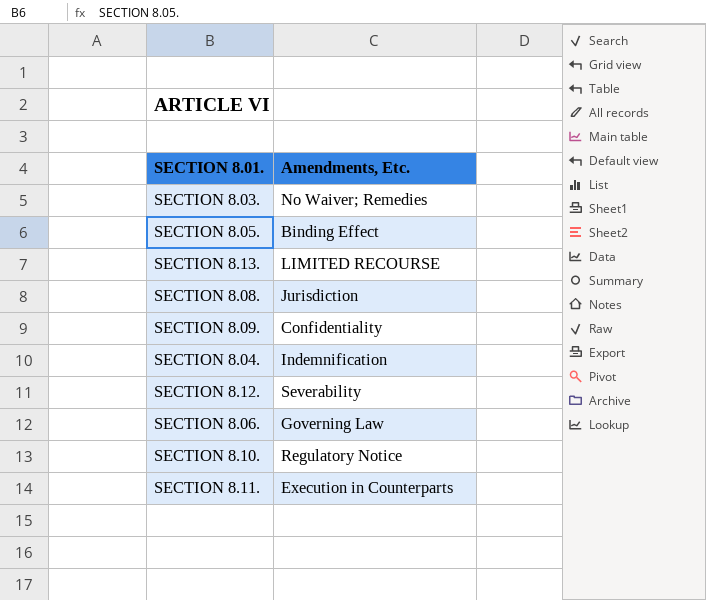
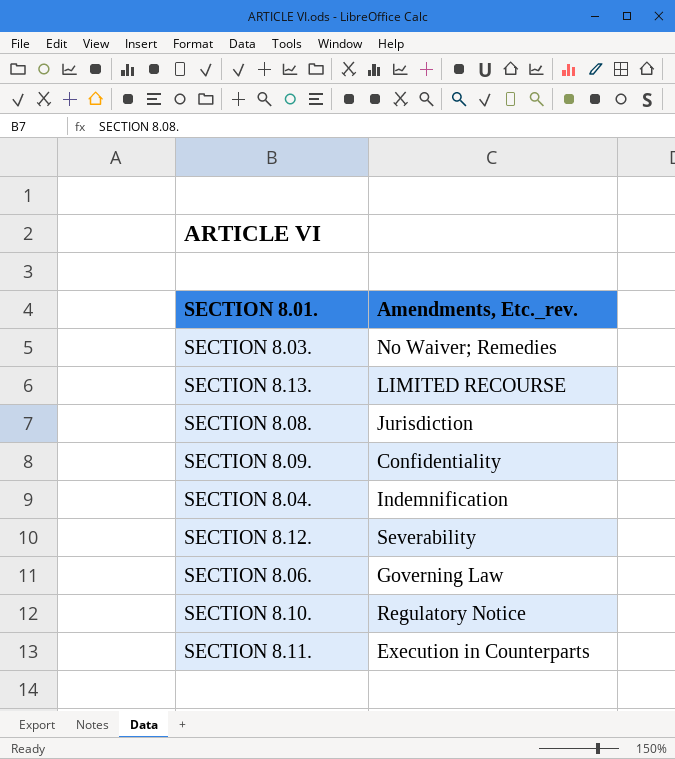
column name: Amendments, Etc. -> Amendments, Etc._rev.
row SECTION 8.05.: Binding Effect -> none

